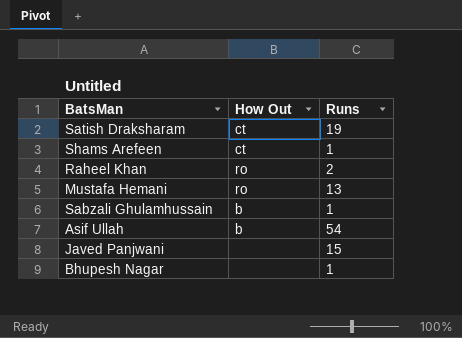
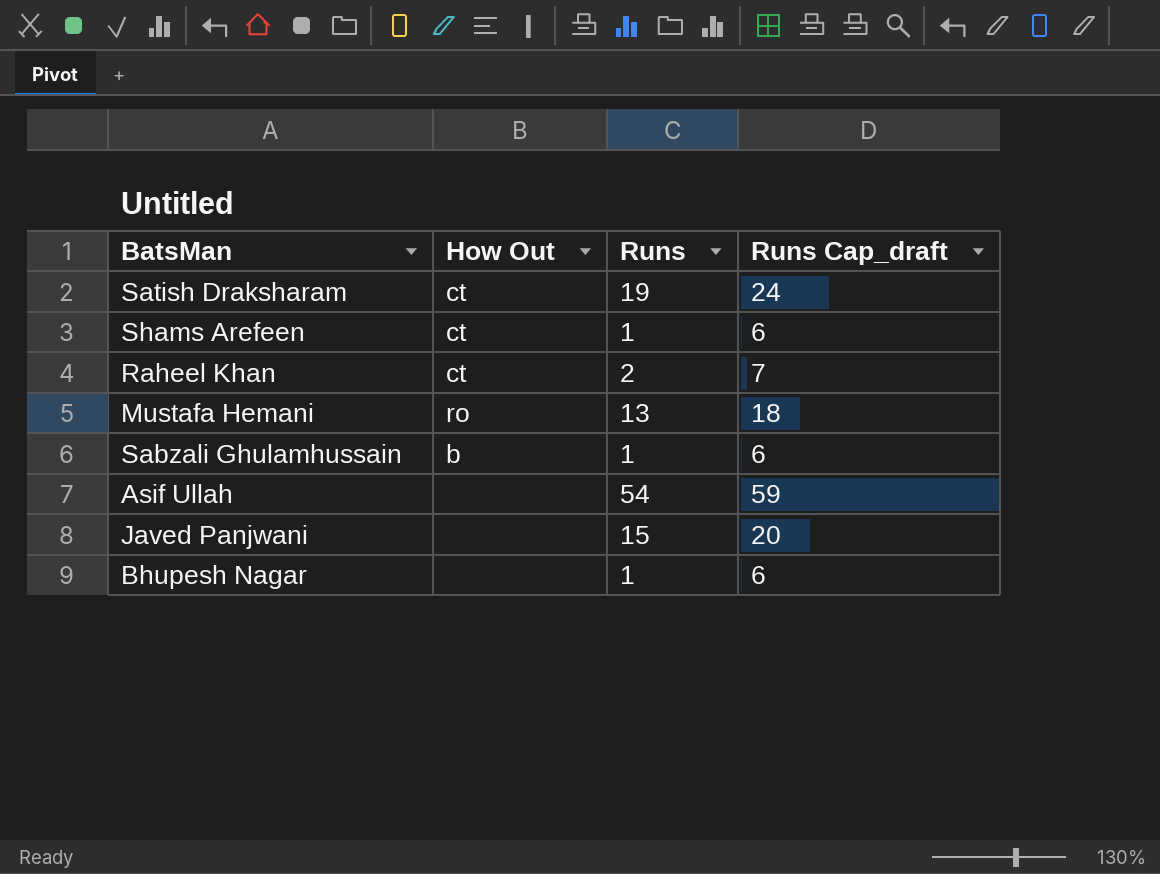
column Runs Cap_draft | formula: none -> [Runs] + 5
Raheel Khan | How Out: ro -> ct
Asif Ullah | How Out: b -> none

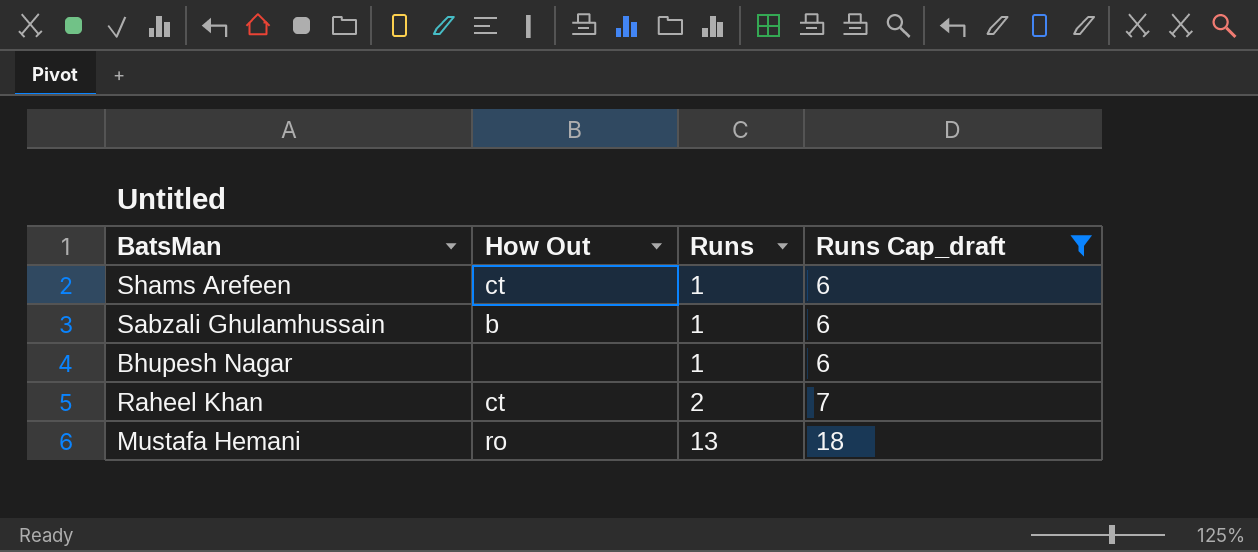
filter: none -> Runs Cap_draft <= 18
row order: none -> Runs ascending

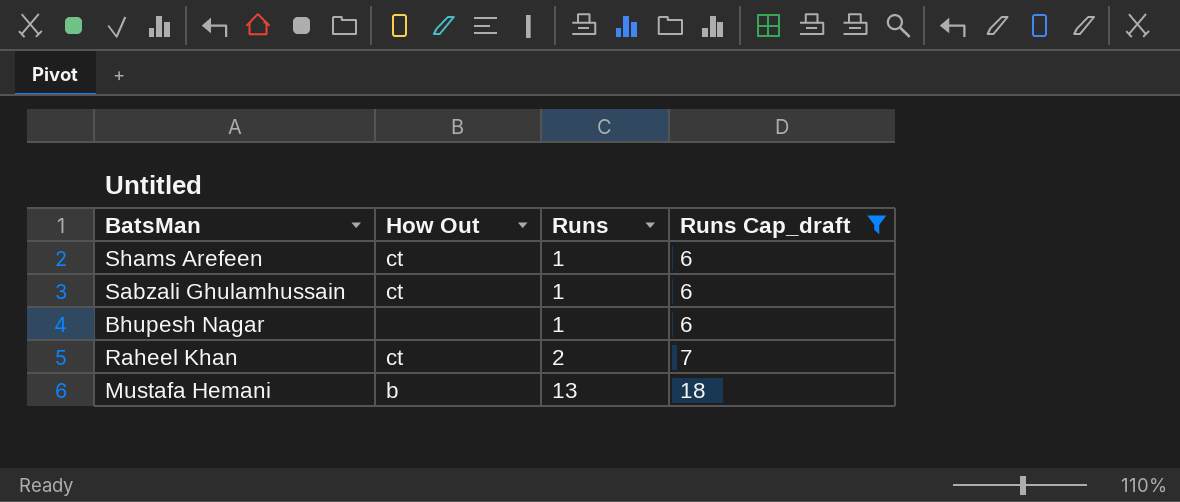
Sabzali Ghulamhussain | How Out: b -> ct
Mustafa Hemani | How Out: ro -> b

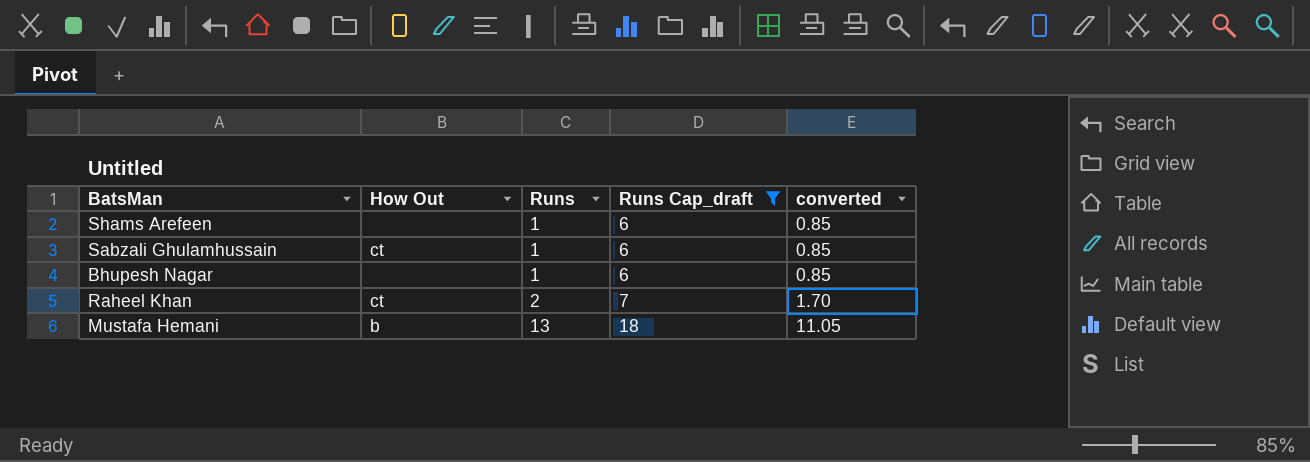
column converted | formula: none -> [Runs] * 0.85
Shams Arefeen | How Out: ct -> none

